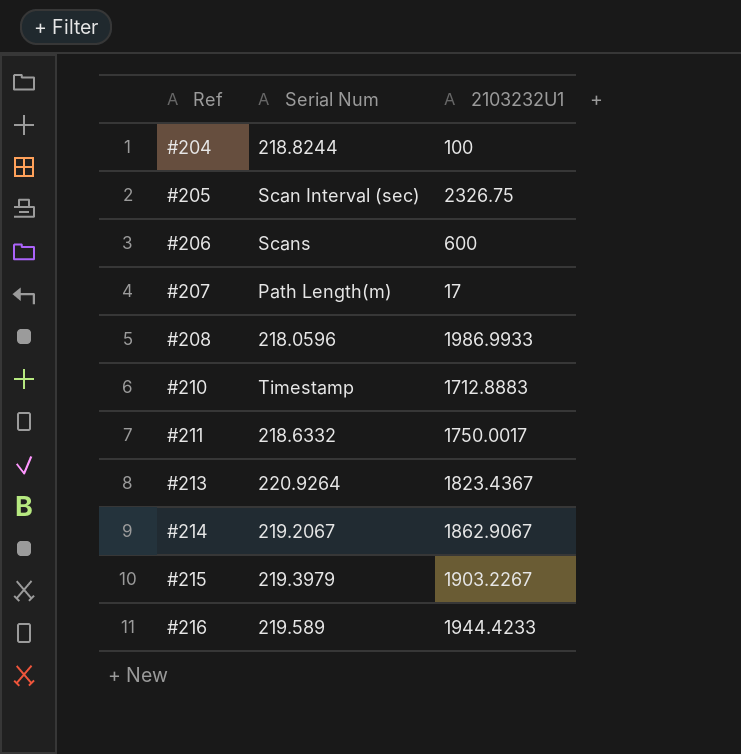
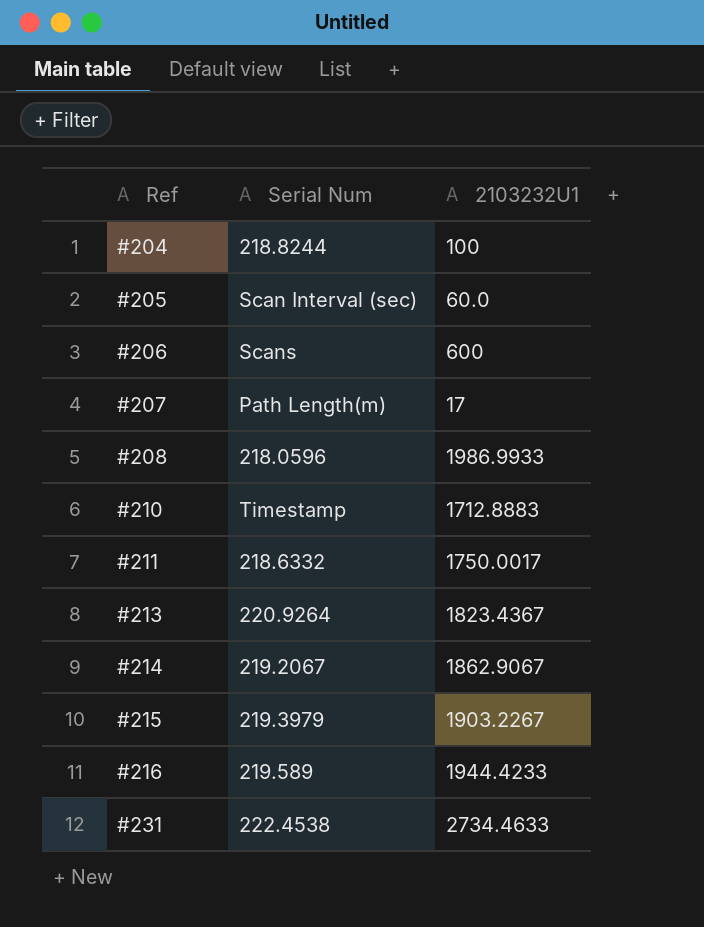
#205 | 2103232U1: 2326.75 -> 60.0
row #231: none -> 222.4538 | 2734.4633

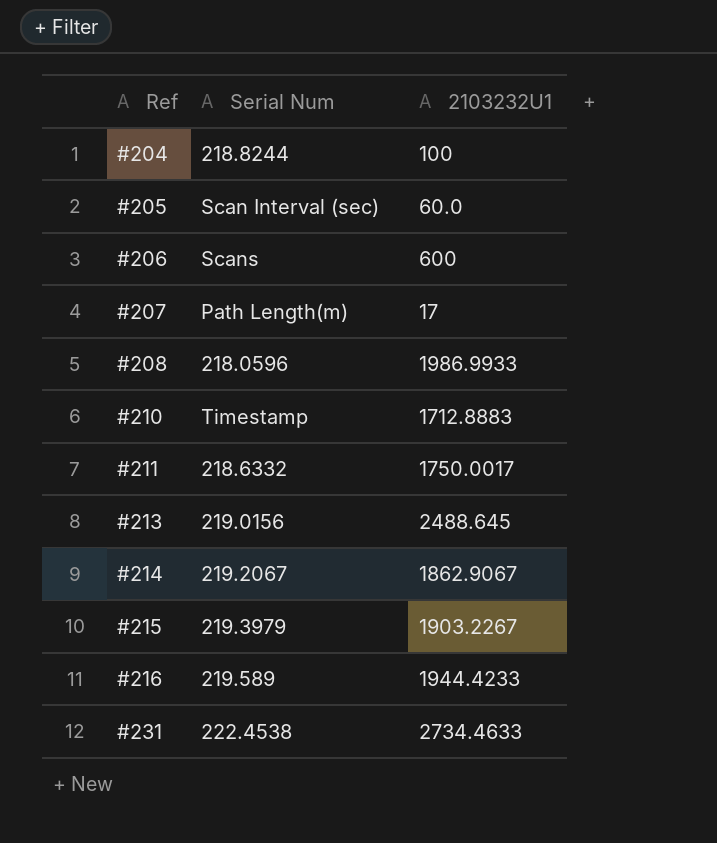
#213 | Serial Num: 220.9264 -> 219.0156
#213 | 2103232U1: 1823.4367 -> 2488.645

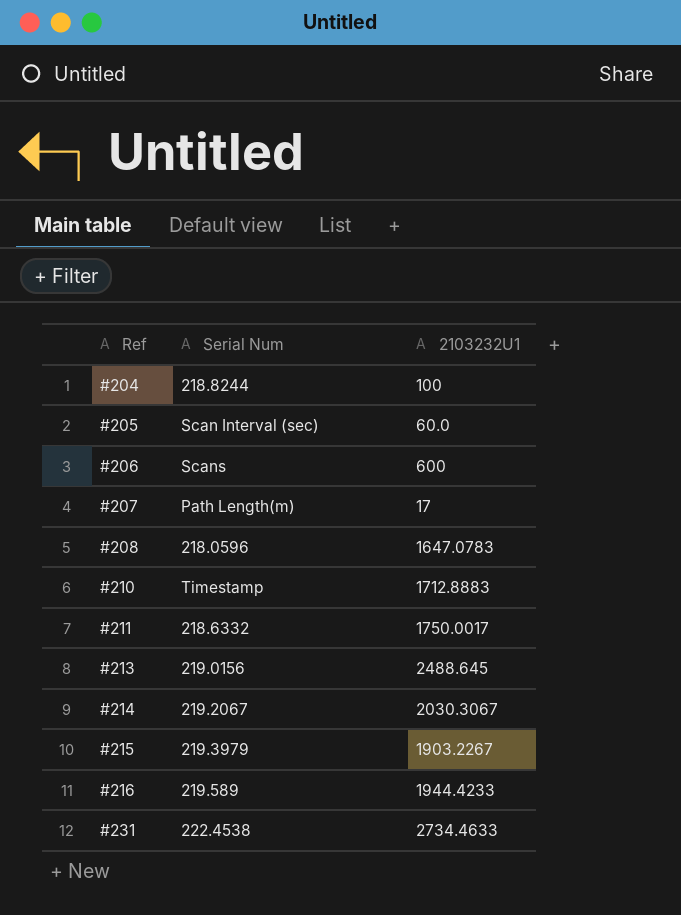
#208 | 2103232U1: 1986.9933 -> 1647.0783
#214 | 2103232U1: 1862.9067 -> 2030.3067

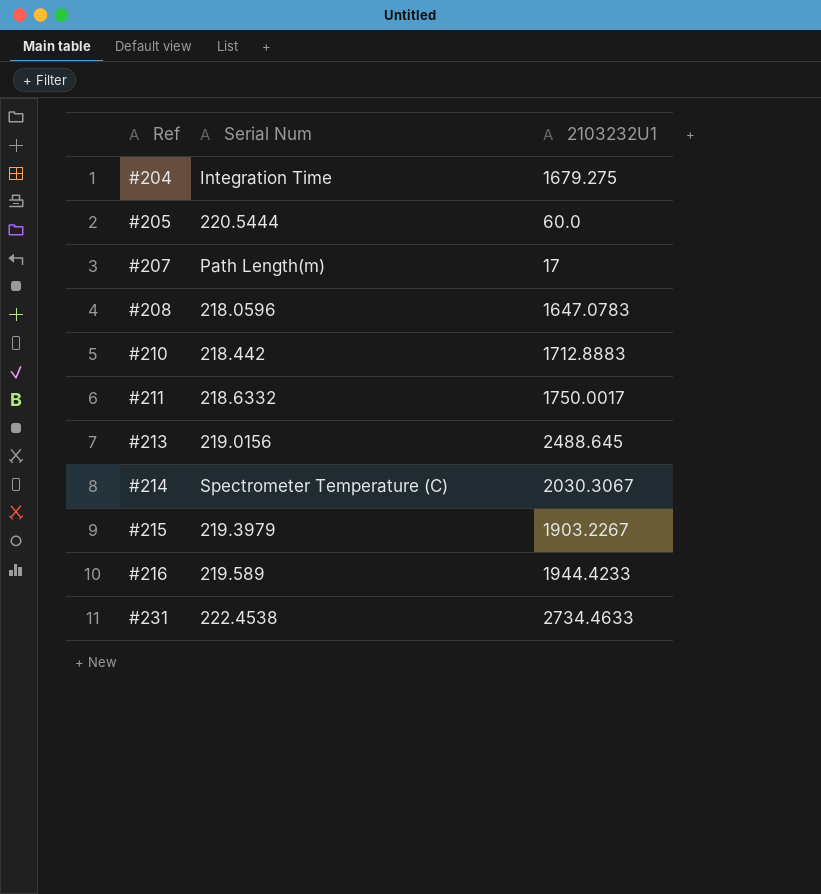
row #206: Scans | 600 -> none
#204 | Serial Num: 218.8244 -> Integration Time
#204 | 2103232U1: 100 -> 1679.275
#205 | Serial Num: Scan Interval (sec) -> 220.5444
#210 | Serial Num: Timestamp -> 218.442
#214 | Serial Num: 219.2067 -> Spectrometer Temperature (C)

